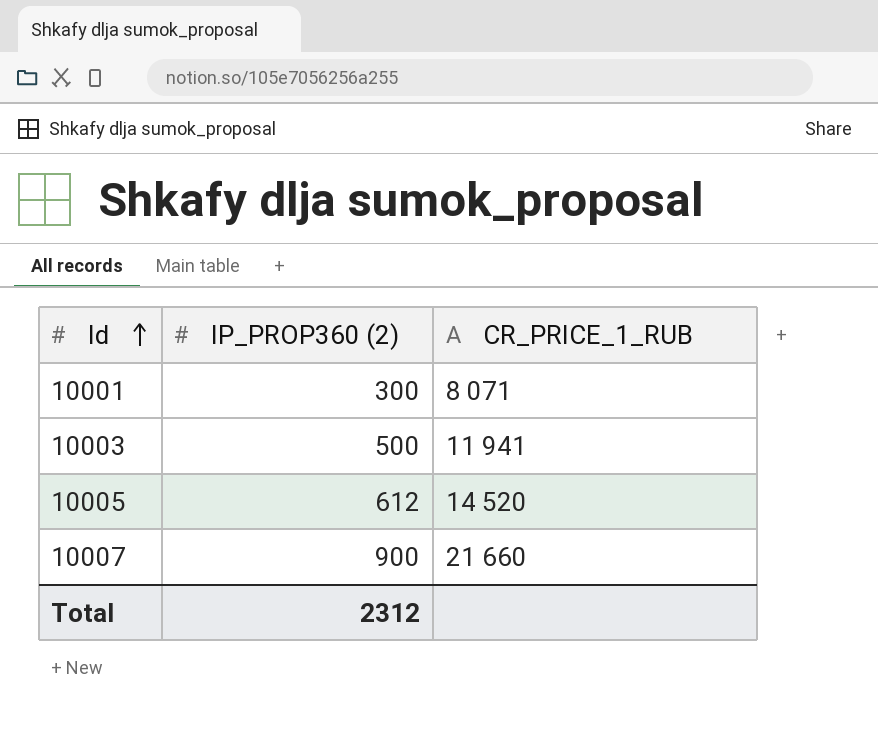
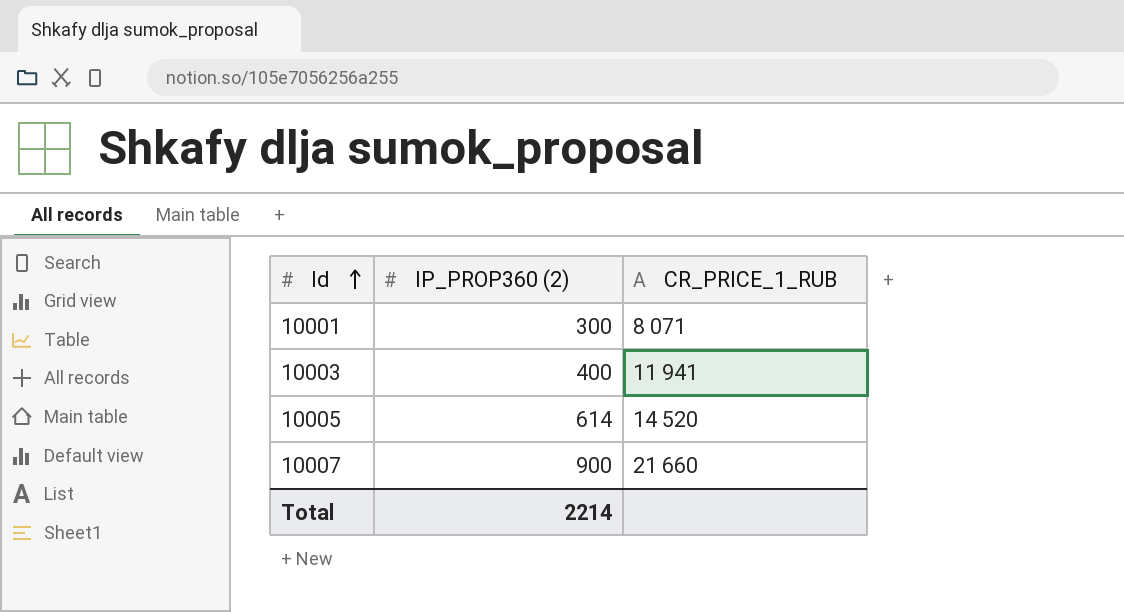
10003 | IP_PROP360 (2): 500 -> 400
10005 | IP_PROP360 (2): 612 -> 614
Total | IP_PROP360 (2): 2312 -> 2214

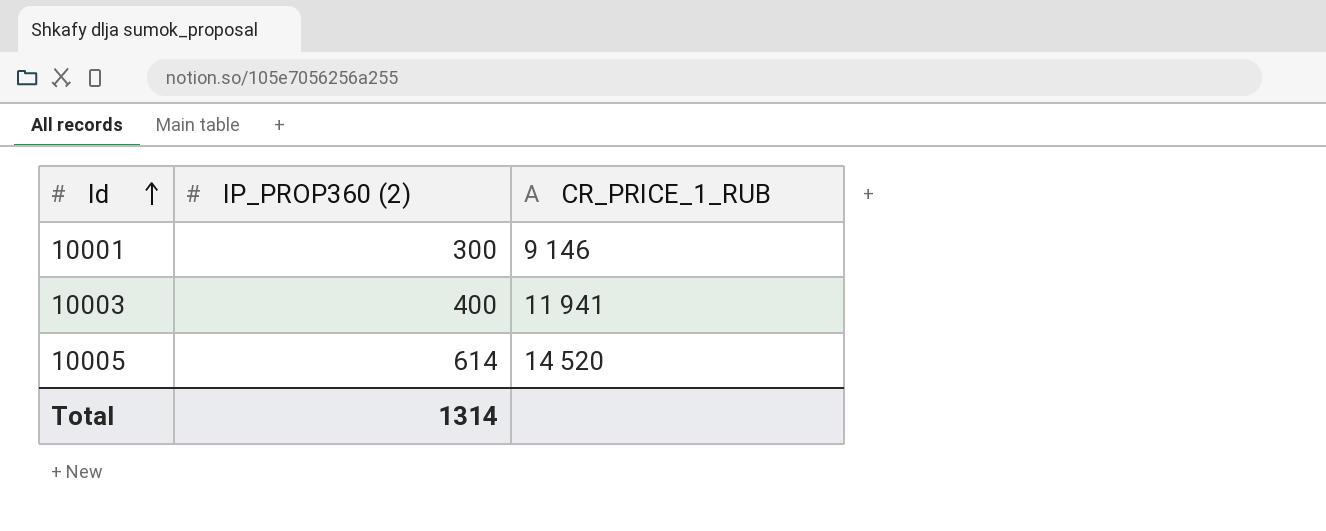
row 10007: 900 | 21 660 -> none
10001 | CR_PRICE_1_RUB: 8 071 -> 9 146
Total | IP_PROP360 (2): 2214 -> 1314

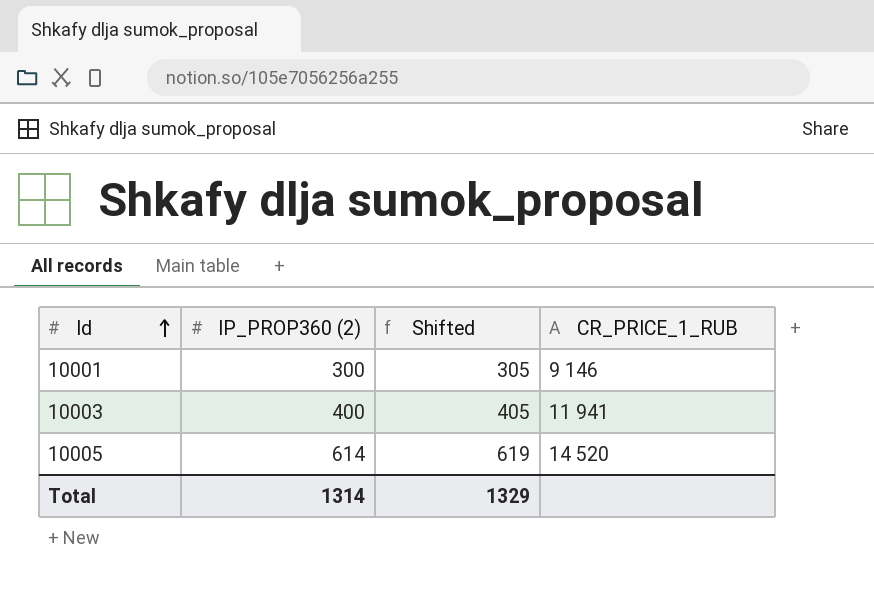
column Shifted | formula: none -> [IP_PROP360 (2)] + 5

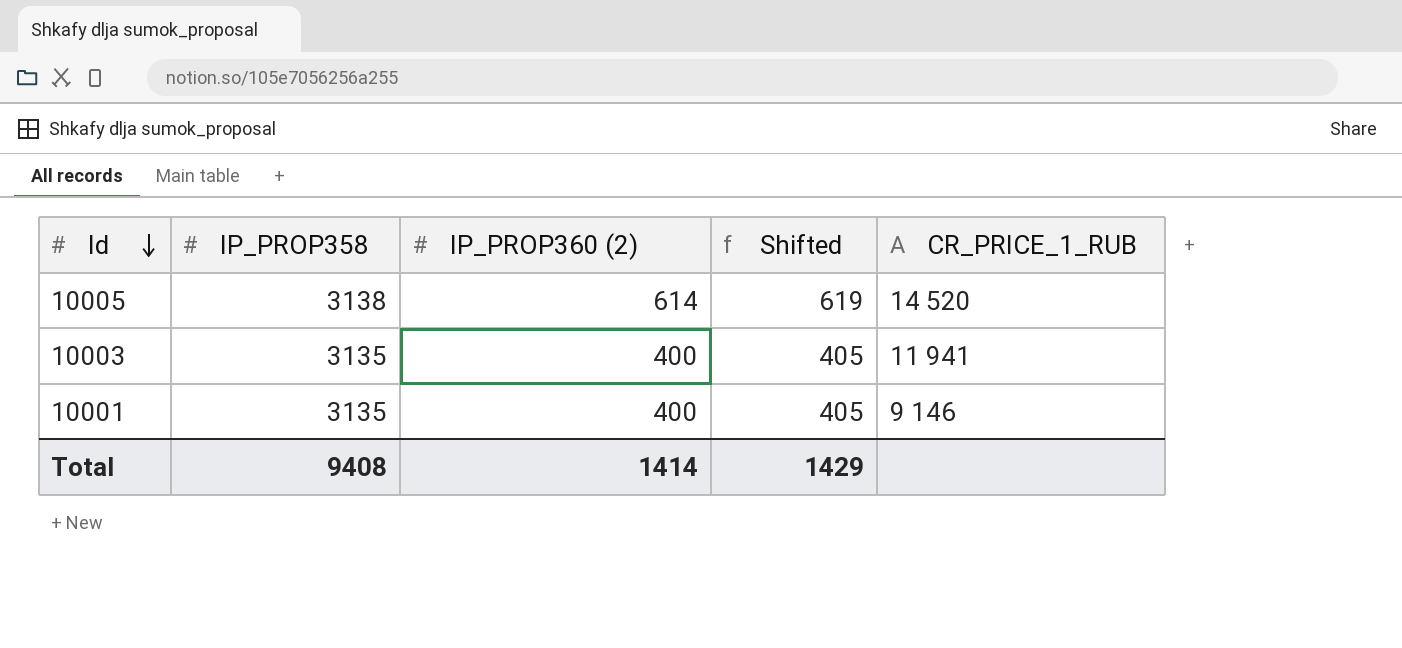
row order: Id ascending -> Id descending
column IP_PROP358 | position: none -> 2
10001 | IP_PROP360 (2): 300 -> 400
10001 | Shifted: 305 -> 405
Total | IP_PROP360 (2): 1314 -> 1414
Total | Shifted: 1329 -> 1429

